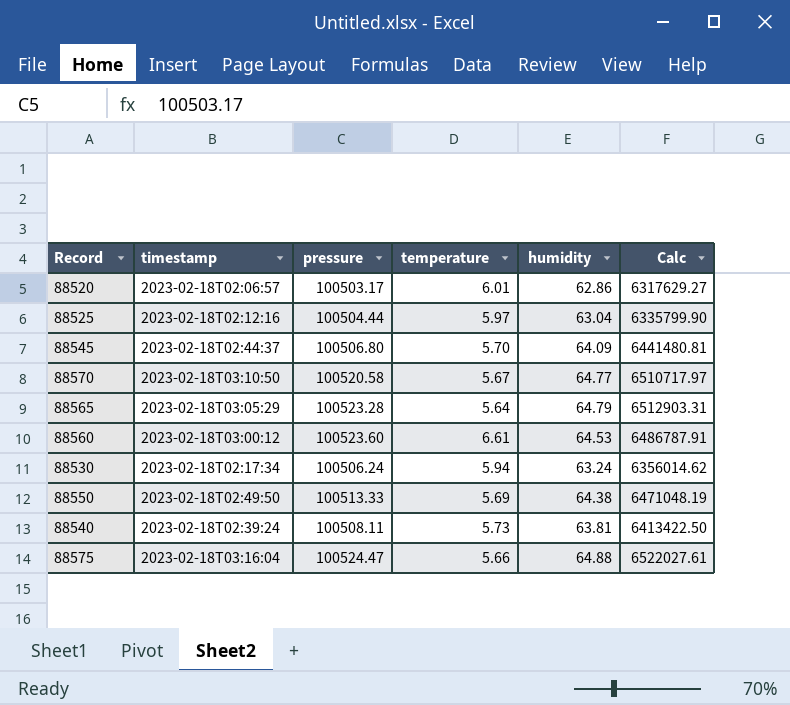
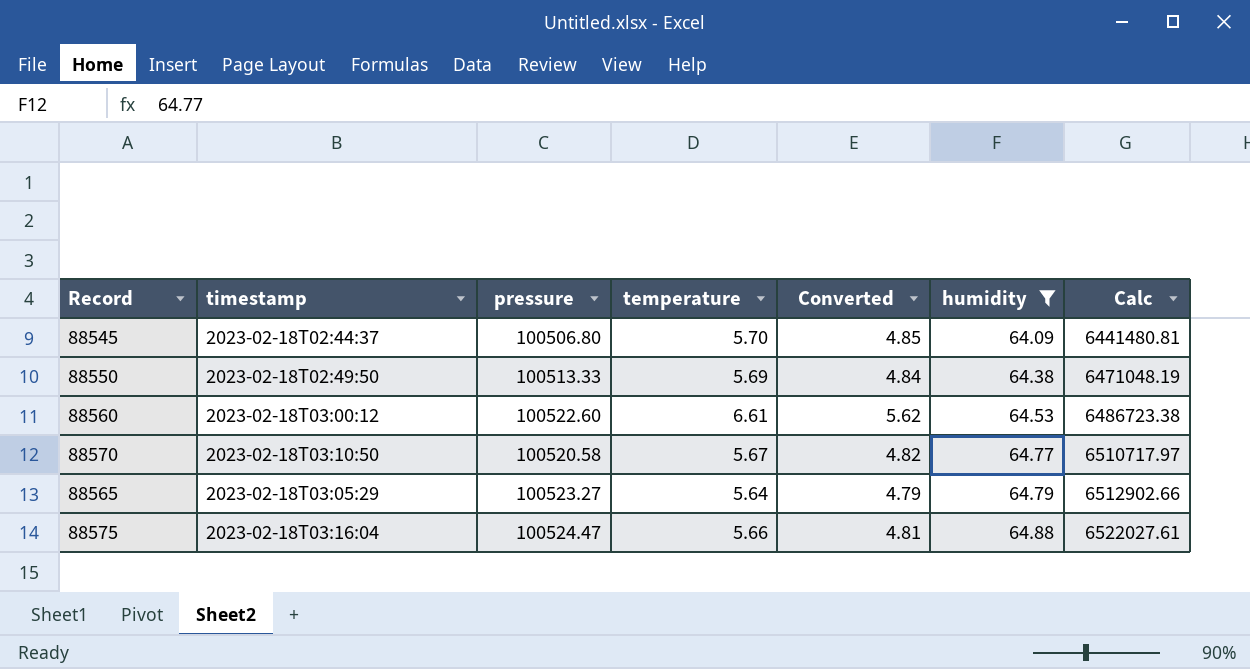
filter: none -> humidity >= 64.09
row order: none -> humidity ascending
column Converted | formula: none -> [temperature] * 0.85
88560 | pressure: 100523.60 -> 100522.60
88560 | Calc: 6486787.91 -> 6486723.38
88565 | pressure: 100523.28 -> 100523.27
88565 | Calc: 6512903.31 -> 6512902.66

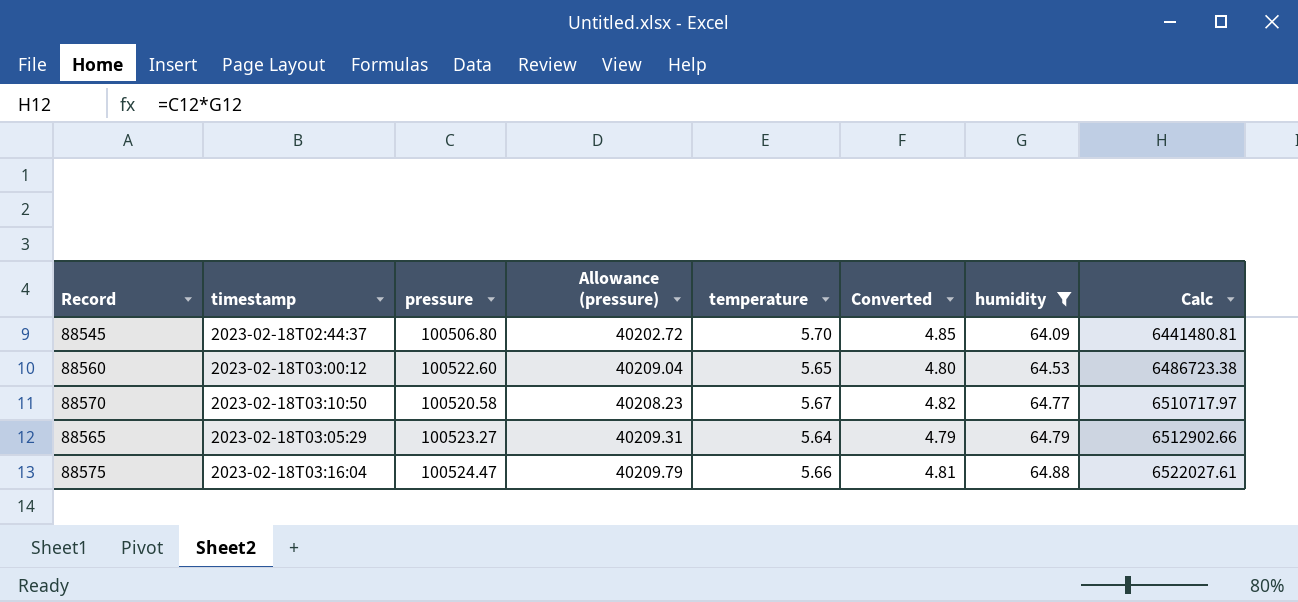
column Allowance (pressure) | formula: none -> [pressure] * 0.4
row 88550: 2023-02-18T02:49:50 | 100513.33 | 5.69 | 4.84 | 64.38 | 6471048.19 -> none
88560 | temperature: 6.61 -> 5.65
88560 | Converted: 5.62 -> 4.80

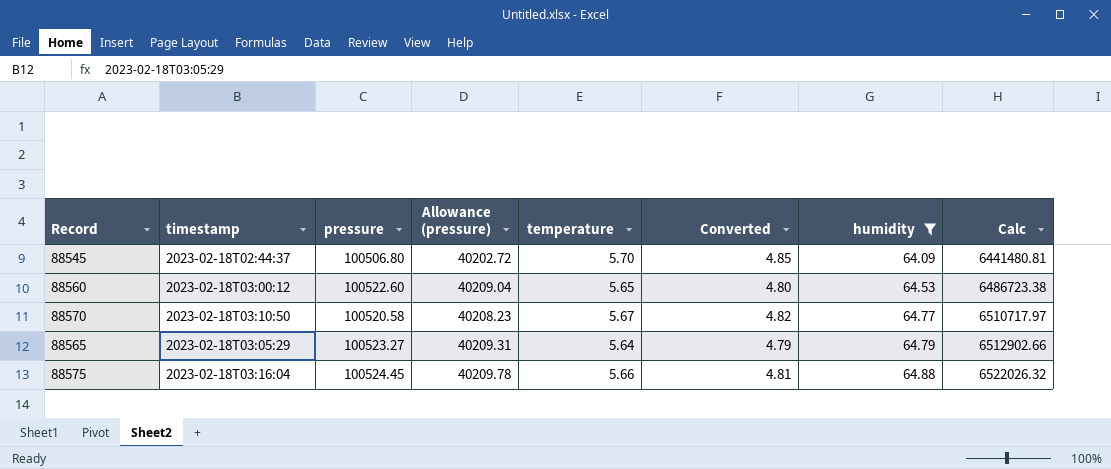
88575 | pressure: 100524.47 -> 100524.45
88575 | Allowance (pressure): 40209.79 -> 40209.78
88575 | Calc: 6522027.61 -> 6522026.32

